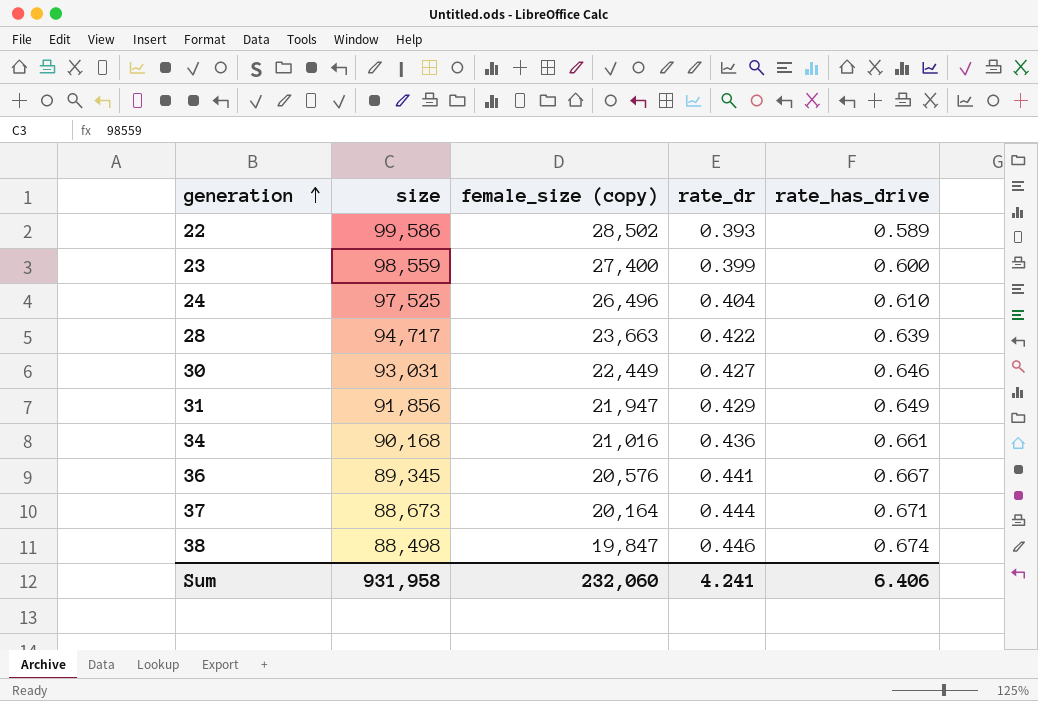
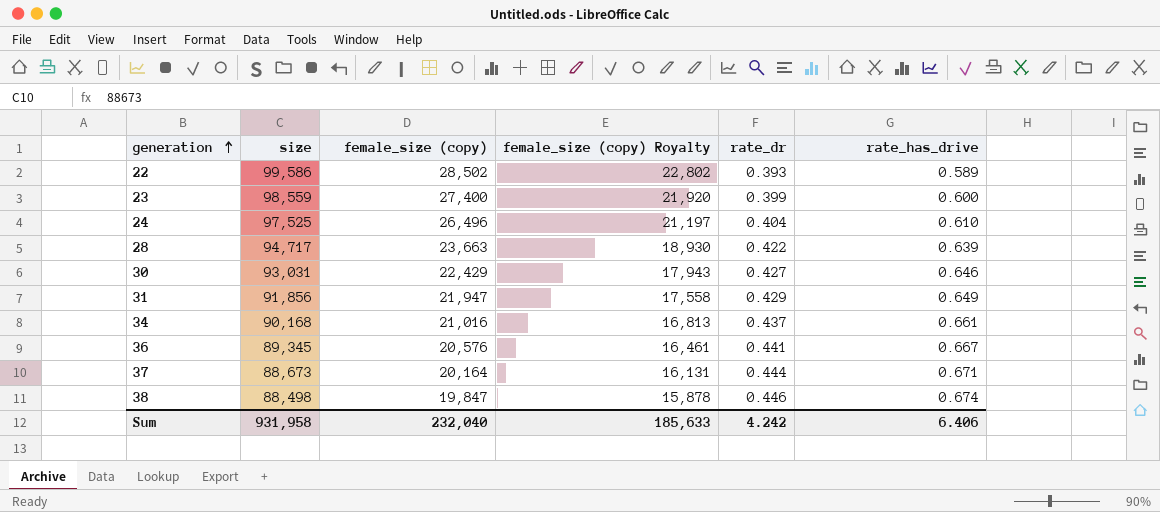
column female_size (copy) Royalty | formula: none -> [female_size (copy)] * 0.8
30 | female_size (copy): 22,449 -> 22,429
34 | rate_dr: 0.436 -> 0.437
Sum | female_size (copy): 232,060 -> 232,040
Sum | rate_dr: 4.241 -> 4.242

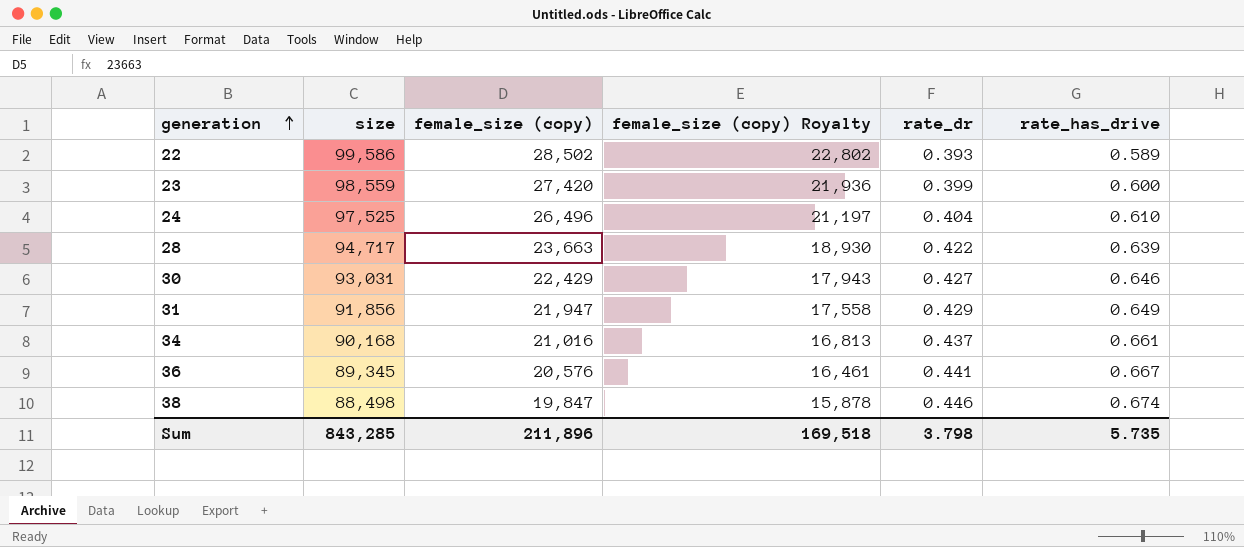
row 37: 88,673 | 20,164 | 16,131 | 0.444 | 0.671 -> none
23 | female_size (copy): 27,400 -> 27,420
23 | female_size (copy) Royalty: 21,920 -> 21,936
Sum | size: 931,958 -> 843,285
Sum | female_size (copy): 232,040 -> 211,896
Sum | female_size (copy) Royalty: 185,633 -> 169,518
Sum | rate_dr: 4.242 -> 3.798
Sum | rate_has_drive: 6.406 -> 5.735

